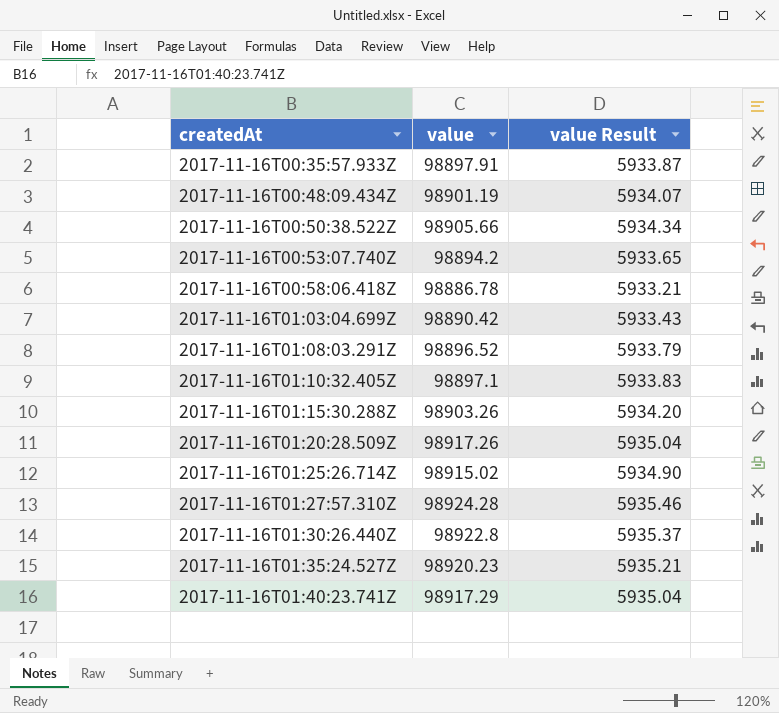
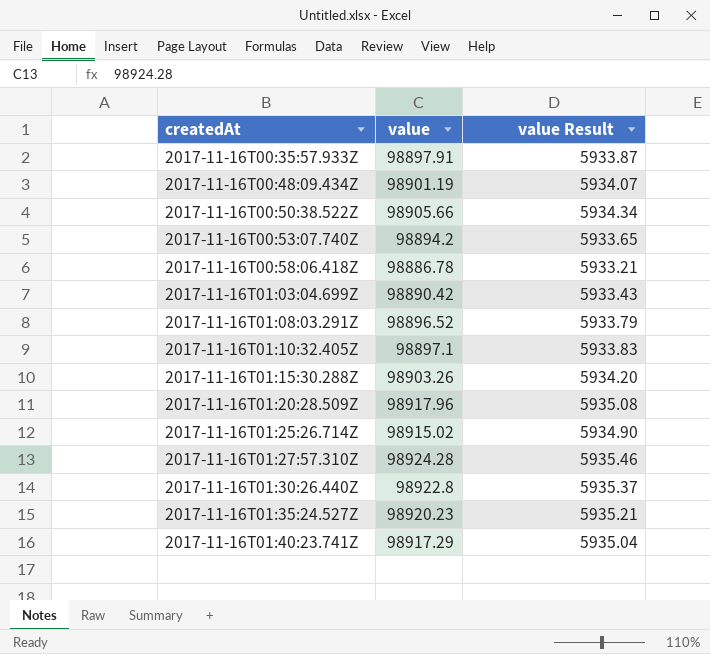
2017-11-16T01:20:28.509Z | value: 98917.26 -> 98917.96
2017-11-16T01:20:28.509Z | value Result: 5935.04 -> 5935.08

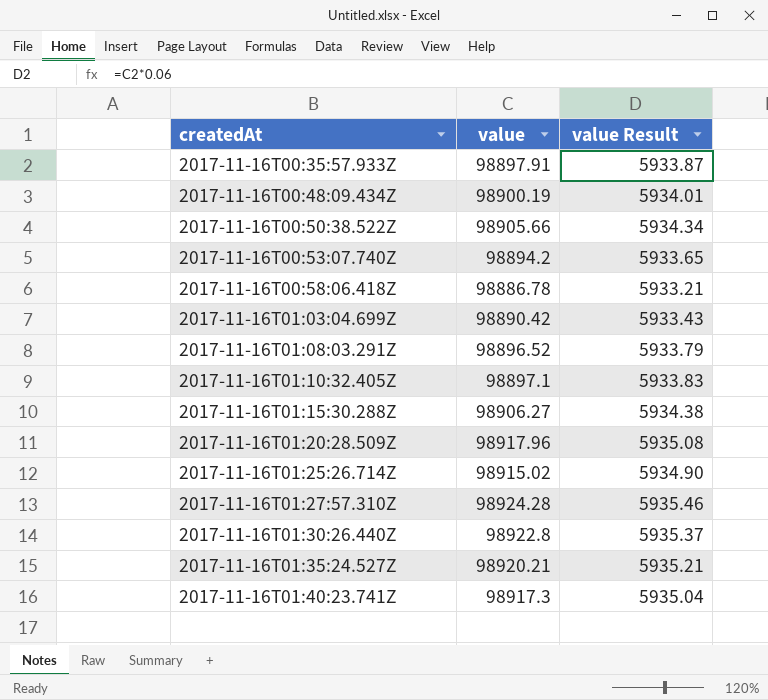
2017-11-16T00:48:09.434Z | value: 98901.19 -> 98900.19
2017-11-16T00:48:09.434Z | value Result: 5934.07 -> 5934.01
2017-11-16T01:15:30.288Z | value: 98903.26 -> 98906.27
2017-11-16T01:15:30.288Z | value Result: 5934.20 -> 5934.38
2017-11-16T01:35:24.527Z | value: 98920.23 -> 98920.21
2017-11-16T01:40:23.741Z | value: 98917.29 -> 98917.3

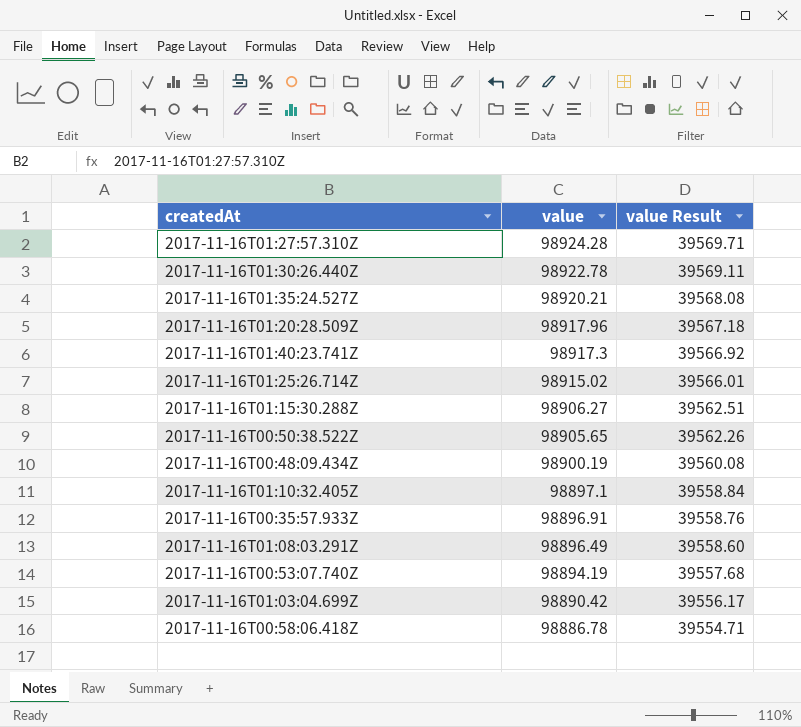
row order: createdAt ascending -> value descending
column value Result | formula: [value] * 0.06 -> [value] * 0.4
2017-11-16T01:30:26.440Z | value: 98922.8 -> 98922.78
2017-11-16T00:50:38.522Z | value: 98905.66 -> 98905.65
2017-11-16T00:35:57.933Z | value: 98897.91 -> 98896.91
2017-11-16T01:08:03.291Z | value: 98896.52 -> 98896.49
2017-11-16T00:53:07.740Z | value: 98894.2 -> 98894.19

